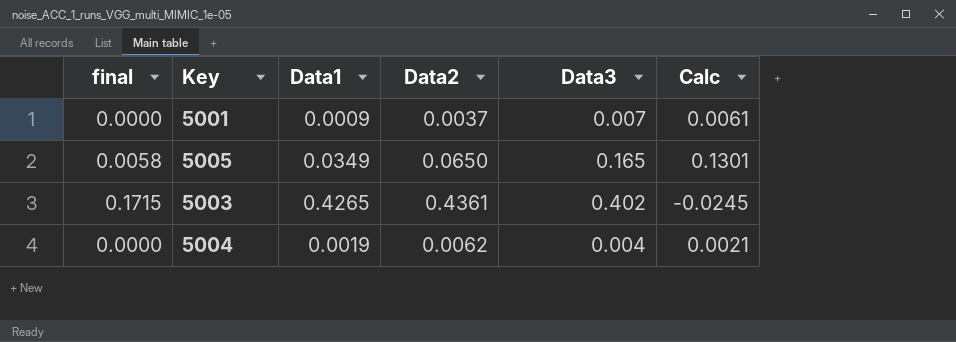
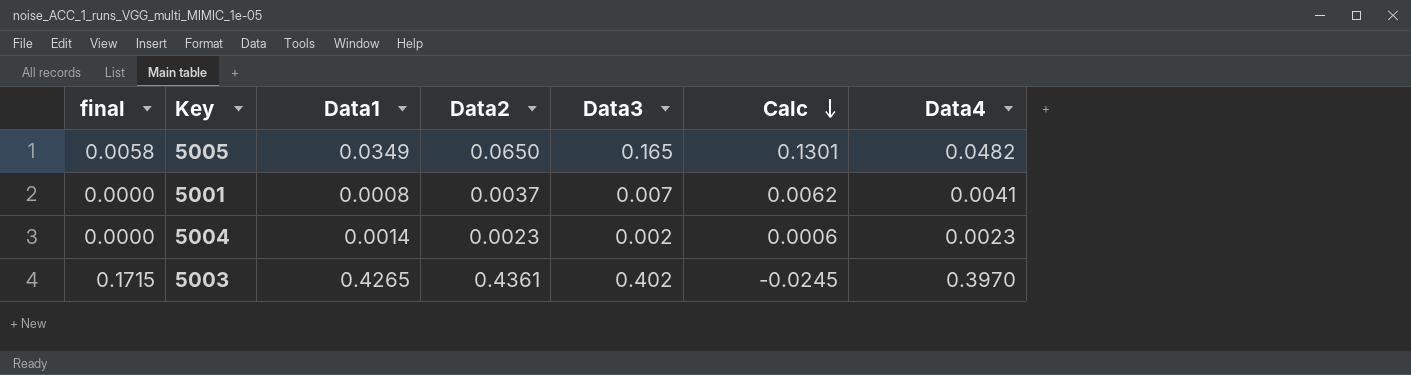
row order: none -> Calc descending
column Data4 | position: none -> 7
5001 | Data1: 0.0009 -> 0.0008
5001 | Calc: 0.0061 -> 0.0062
5004 | Data1: 0.0019 -> 0.0014
5004 | Data2: 0.0062 -> 0.0023
5004 | Data3: 0.004 -> 0.002
5004 | Calc: 0.0021 -> 0.0006

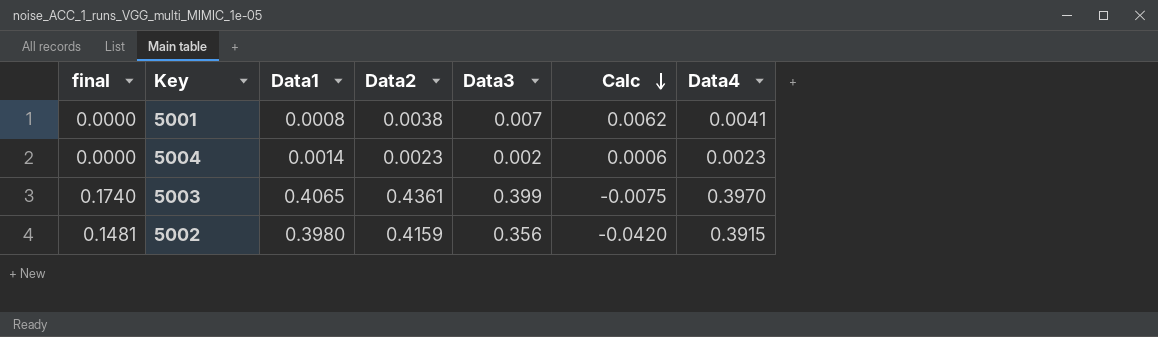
column final | formula: [Data1] * [Data3] -> [Data2] * [Data3]
row 5005: 0.0058 | 0.0349 | 0.0650 | 0.165 | 0.1301 | 0.0482 -> none
5001 | Data2: 0.0037 -> 0.0038
5003 | Data1: 0.4265 -> 0.4065
5003 | Data3: 0.402 -> 0.399
5003 | Calc: -0.0245 -> -0.0075
row 5002: none -> 0.1481 | 0.3980 | 0.4159 | 0.356 | -0.0420 | 0.3915

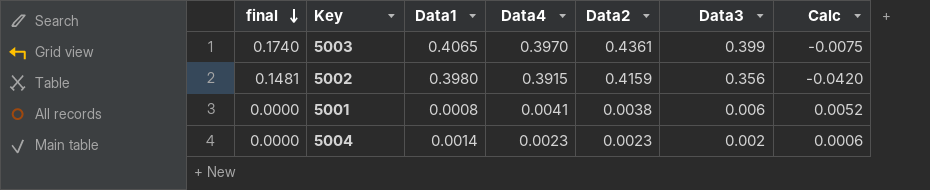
row order: Calc descending -> final descending
column Data4 | position: 7 -> 4
5001 | Data3: 0.007 -> 0.006
5001 | Calc: 0.0062 -> 0.0052

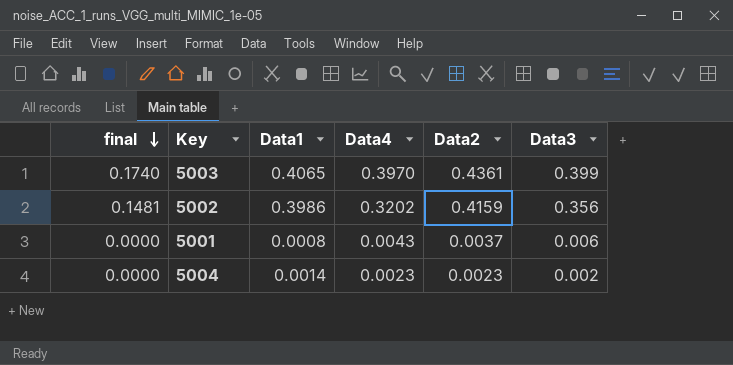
column Calc | formula: [Data3] - [Data1] -> none
5002 | Data1: 0.3980 -> 0.3986
5002 | Data4: 0.3915 -> 0.3202
5001 | Data4: 0.0041 -> 0.0043
5001 | Data2: 0.0038 -> 0.0037

